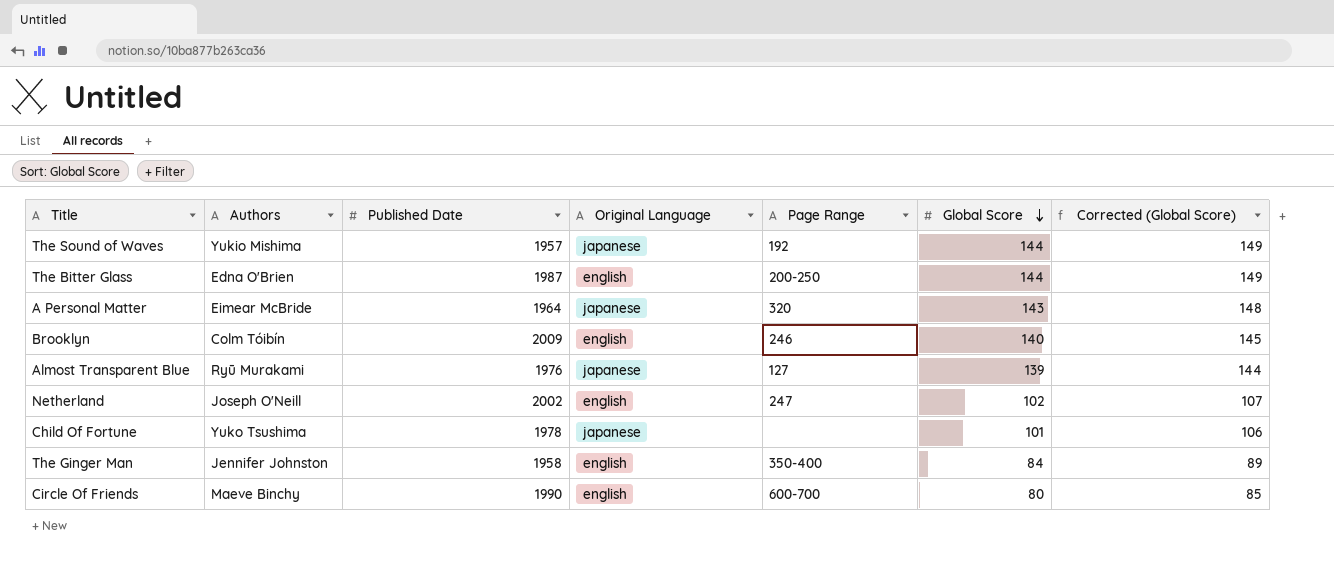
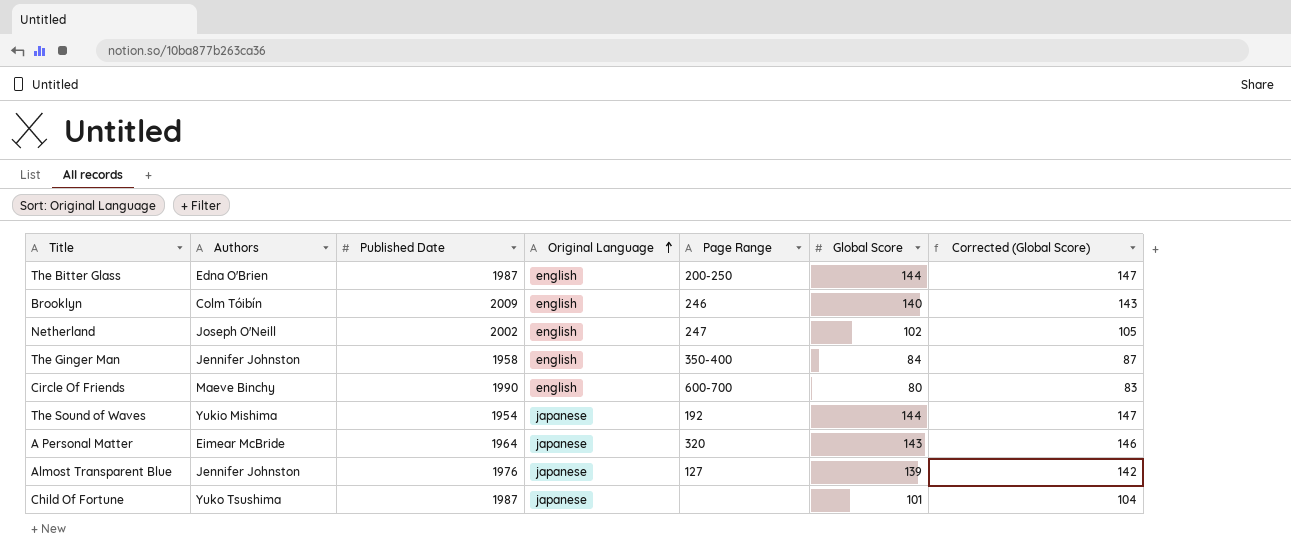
row order: Global Score descending -> Original Language ascending
column Corrected (Global Score) | formula: [Global Score] + 5 -> [Global Score] + 3
The Sound of Waves | Published Date: 1957 -> 1954
Almost Transparent Blue | Authors: Ryū Murakami -> Jennifer Johnston
Child Of Fortune | Published Date: 1978 -> 1987

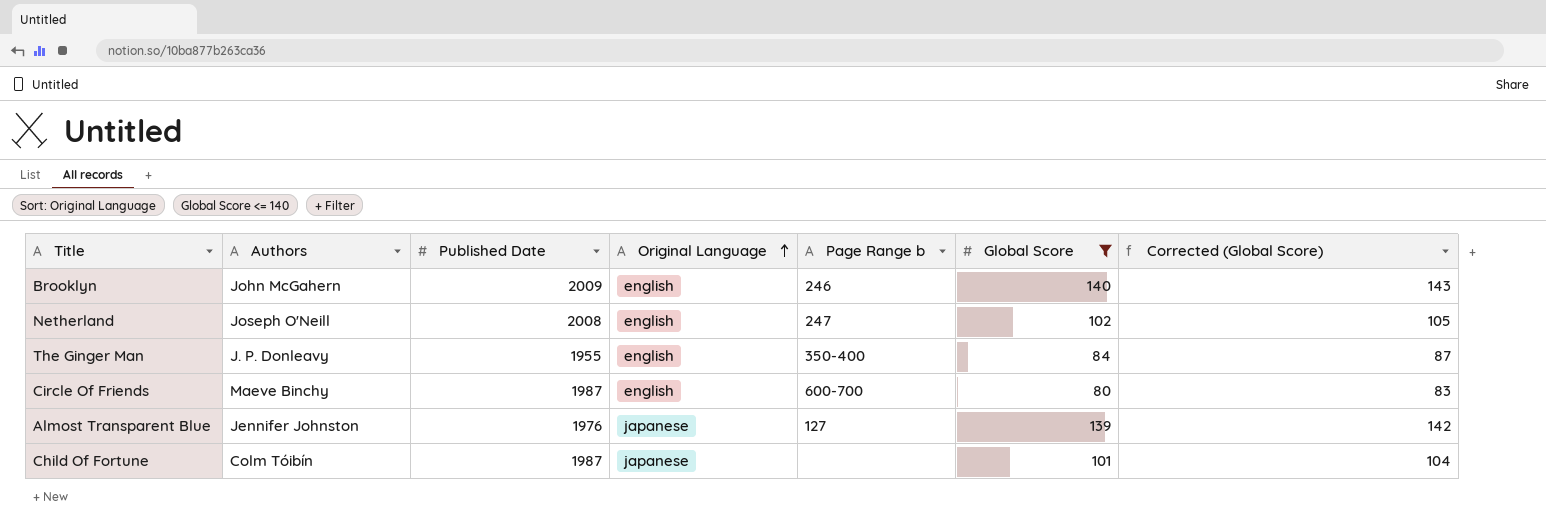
filter: none -> Global Score <= 140
column name: Page Range -> Page Range b
Brooklyn | Authors: Colm Tóibín -> John McGahern
Netherland | Published Date: 2002 -> 2008
The Ginger Man | Authors: Jennifer Johnston -> J. P. Donleavy
The Ginger Man | Published Date: 1958 -> 1955
Circle Of Friends | Published Date: 1990 -> 1987
Child Of Fortune | Authors: Yuko Tsushima -> Colm Tóibín

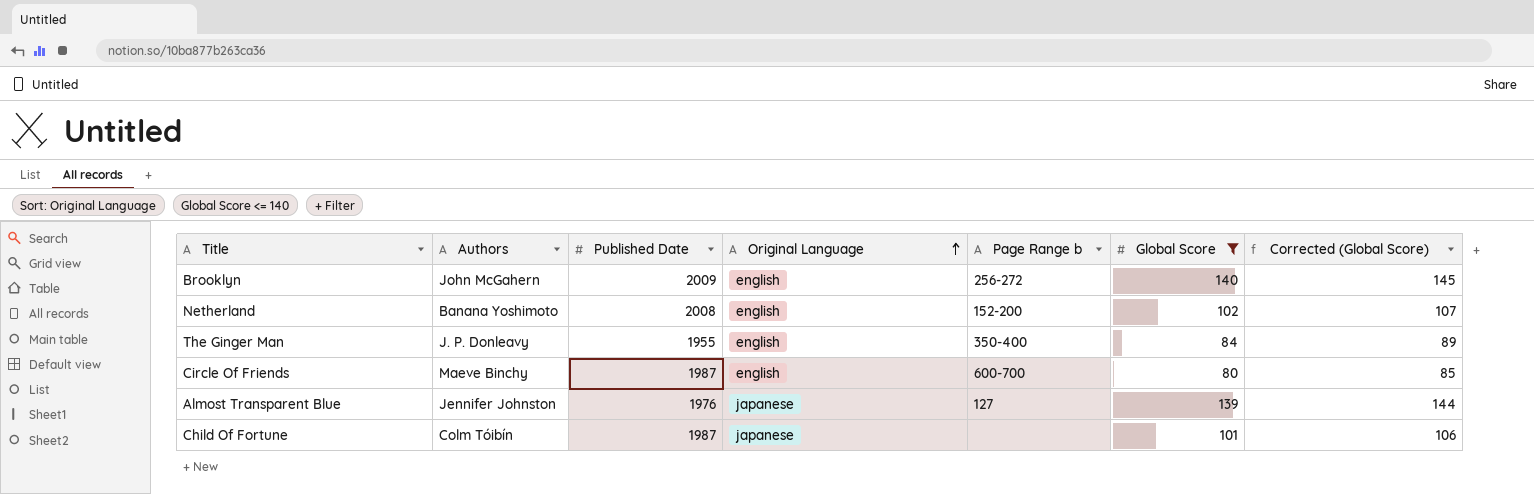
column Corrected (Global Score) | formula: [Global Score] + 3 -> [Global Score] + 5
Brooklyn | Page Range b: 246 -> 256-272
Netherland | Authors: Joseph O'Neill -> Banana Yoshimoto
Netherland | Page Range b: 247 -> 152-200

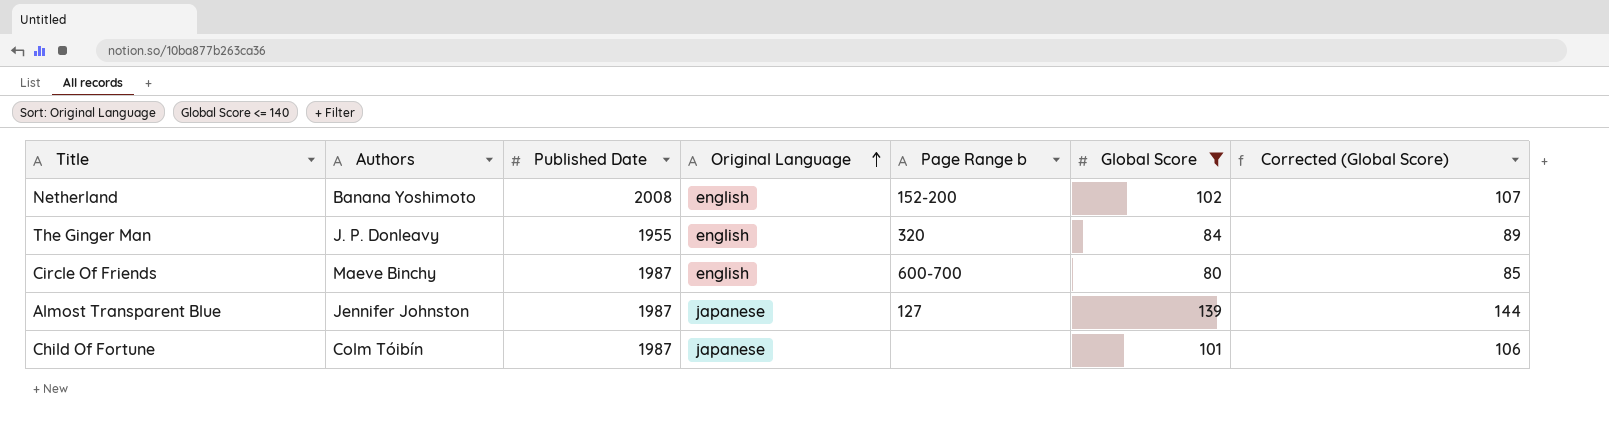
row Brooklyn: John McGahern | 2009 | english | 256-272 | 140 | 145 -> none
The Ginger Man | Page Range b: 350-400 -> 320
Almost Transparent Blue | Published Date: 1976 -> 1987

